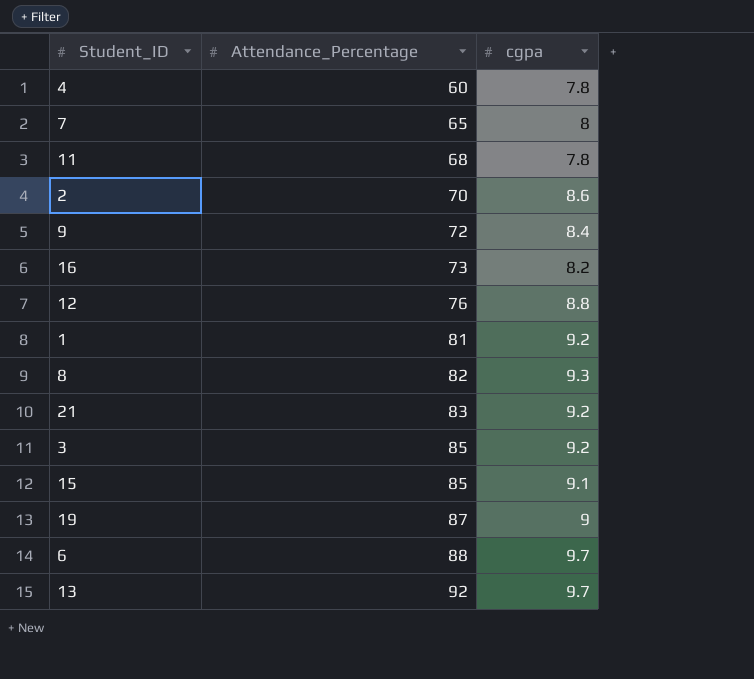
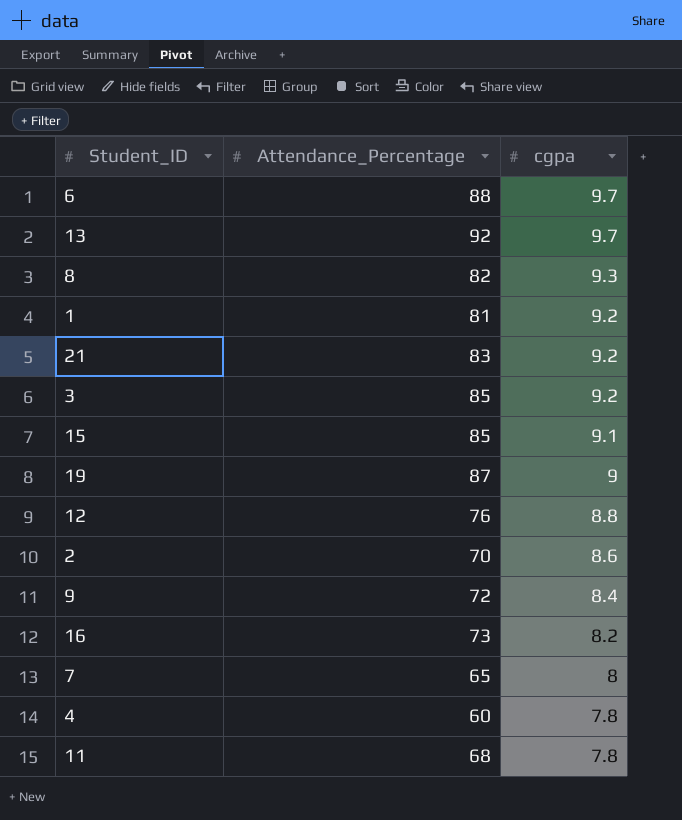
row order: Attendance_Percentage ascending -> cgpa descending

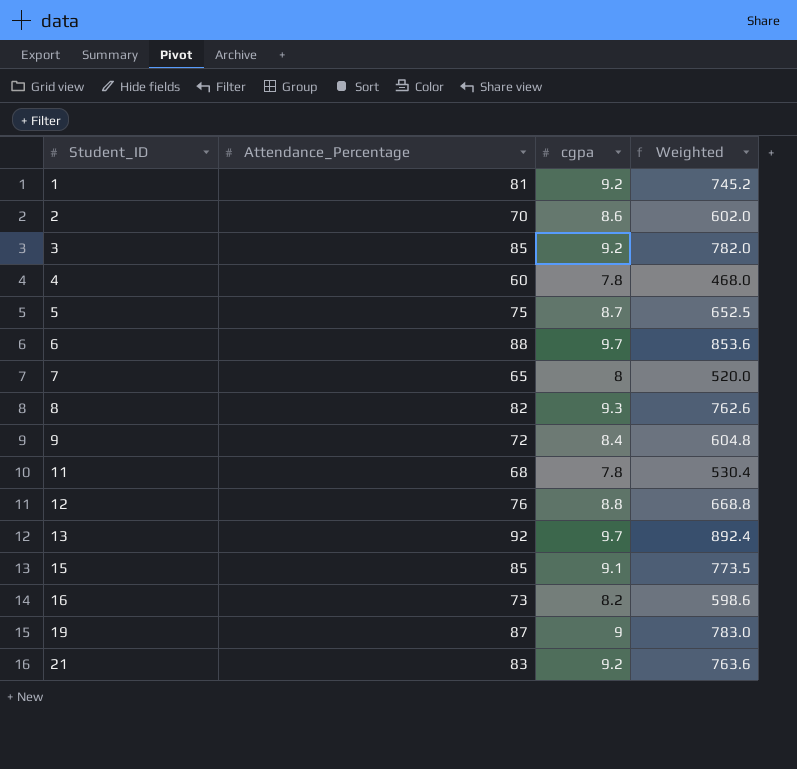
row order: cgpa descending -> Student_ID ascending
column Weighted | formula: none -> [Attendance_Percentage] * [cgpa]
row 5: none -> 75 | 8.7 | 652.5

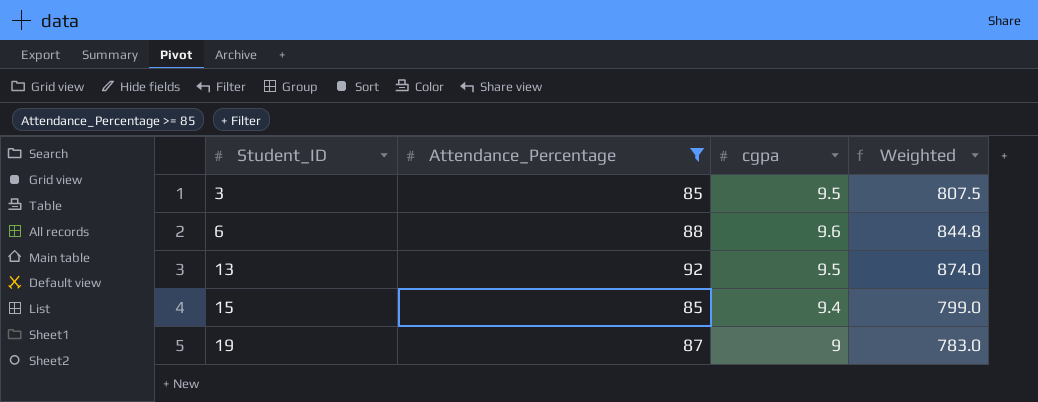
filter: none -> Attendance_Percentage >= 85
3 | cgpa: 9.2 -> 9.5
3 | Weighted: 782.0 -> 807.5
6 | cgpa: 9.7 -> 9.6
6 | Weighted: 853.6 -> 844.8
13 | cgpa: 9.7 -> 9.5
13 | Weighted: 892.4 -> 874.0
15 | cgpa: 9.1 -> 9.4
15 | Weighted: 773.5 -> 799.0

